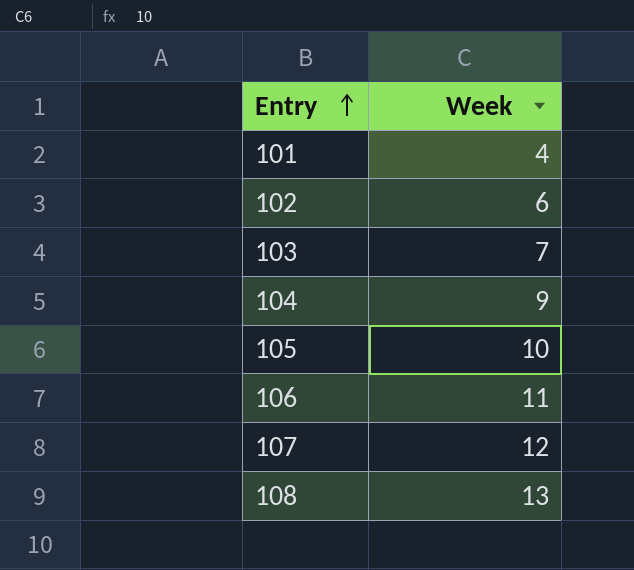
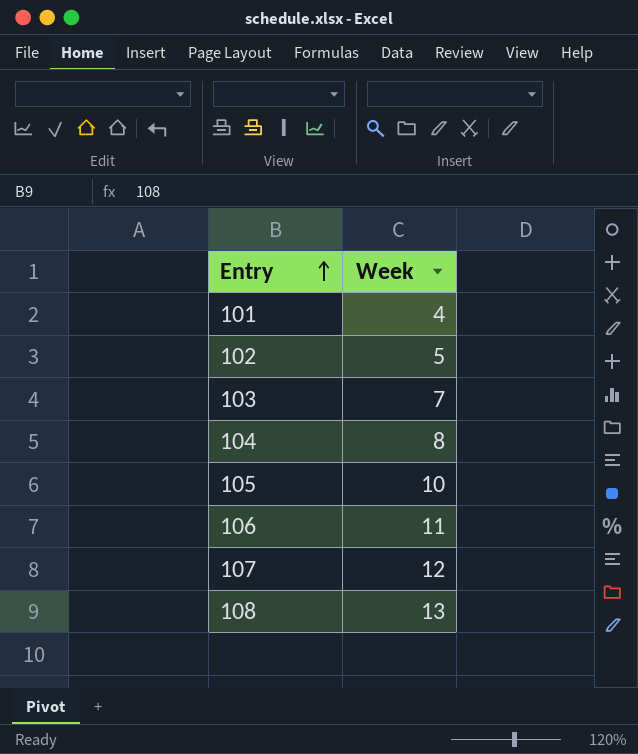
102 | Week: 6 -> 5
104 | Week: 9 -> 8

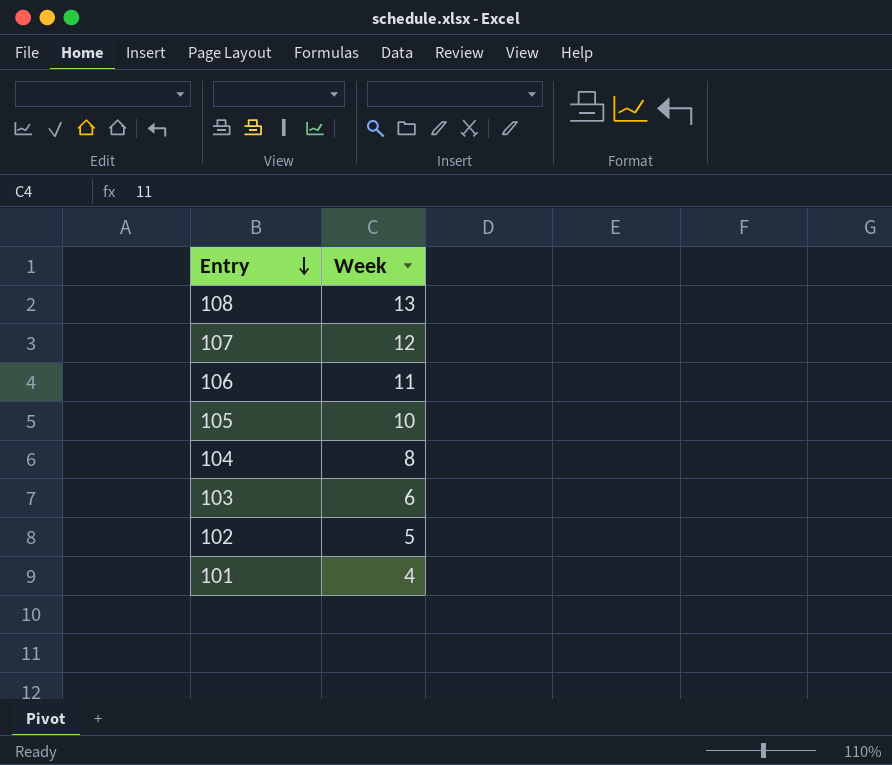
row order: Entry ascending -> Entry descending
103 | Week: 7 -> 6

